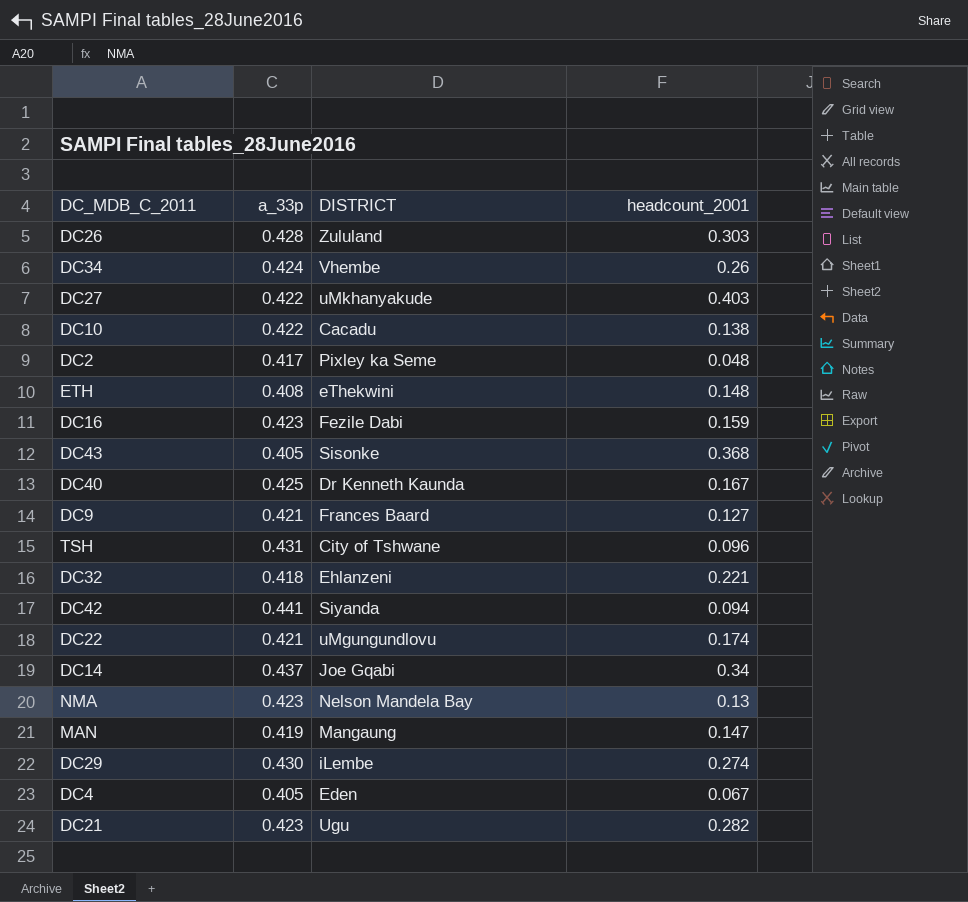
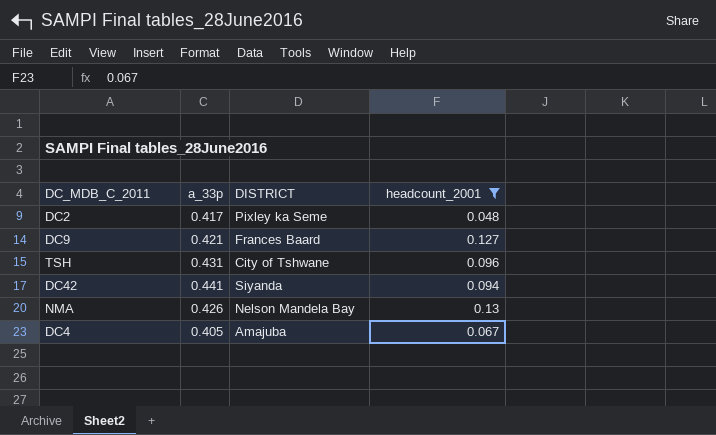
filter: none -> headcount_2001 <= 0.13
NMA | a_33p: 0.423 -> 0.426
DC4 | DISTRICT: Eden -> Amajuba

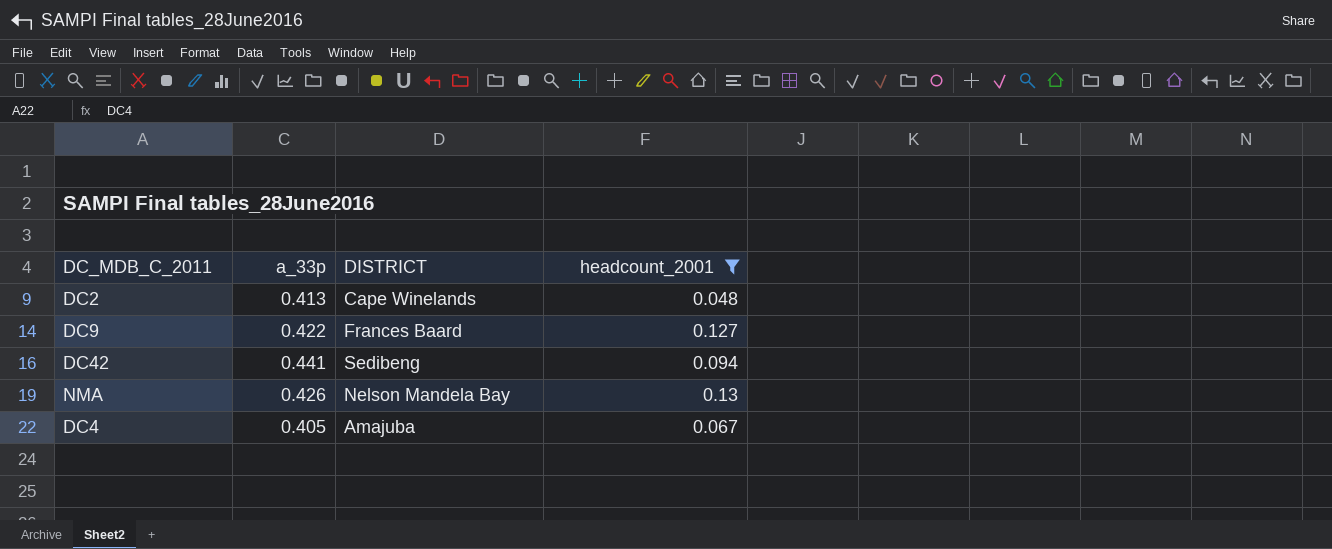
row TSH: 0.431 | City of Tshwane | 0.096 -> none
DC2 | a_33p: 0.417 -> 0.413
DC2 | DISTRICT: Pixley ka Seme -> Cape Winelands
DC9 | a_33p: 0.421 -> 0.422
DC42 | DISTRICT: Siyanda -> Sedibeng

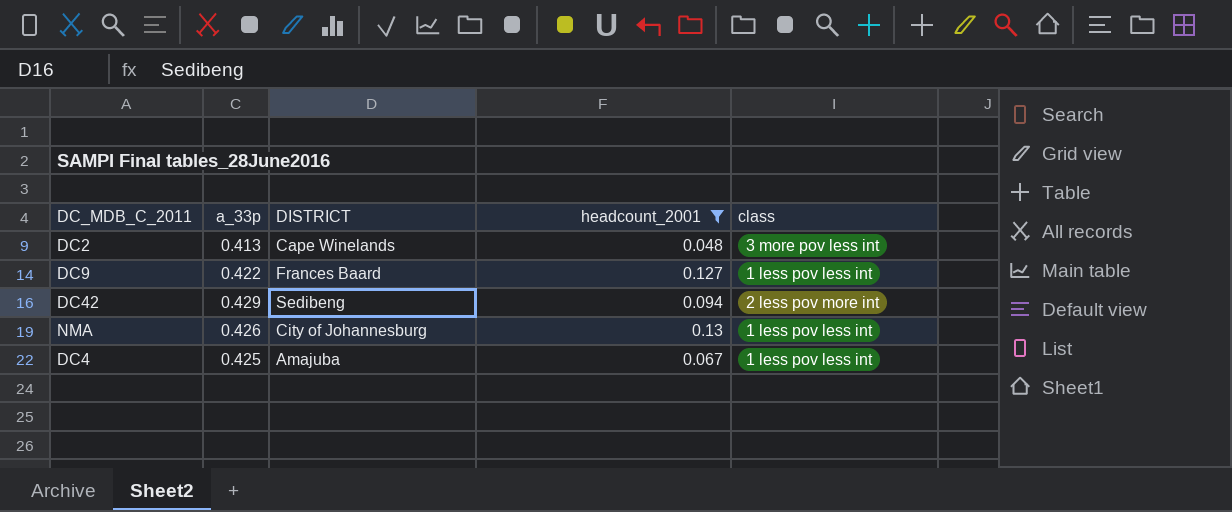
column class | position: none -> 5
DC42 | a_33p: 0.441 -> 0.429
NMA | DISTRICT: Nelson Mandela Bay -> City of Johannesburg
DC4 | a_33p: 0.405 -> 0.425

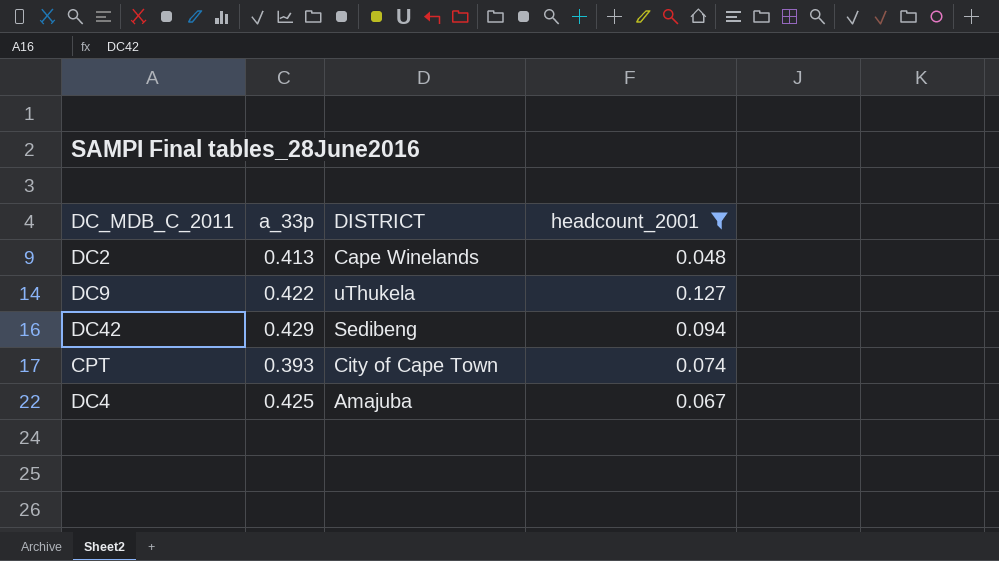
column class | position: 5 -> none
row NMA: 0.426 | City of Johannesburg | 0.13 | 1 less pov less int -> none
DC9 | DISTRICT: Frances Baard -> uThukela
row CPT: none -> 0.393 | City of Cape Town | 0.074

